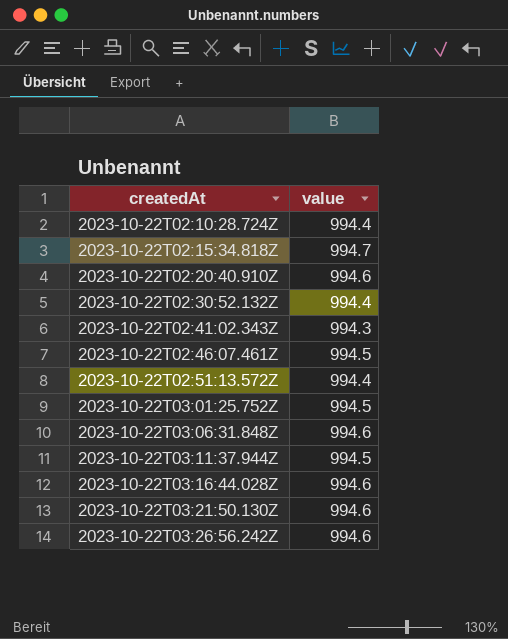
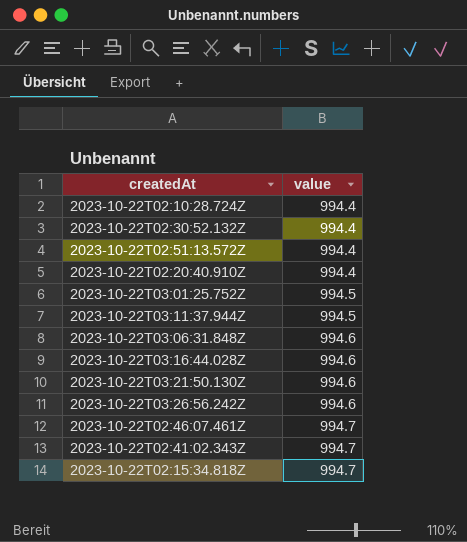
row order: createdAt ascending -> value ascending
2023-10-22T02:20:40.910Z | value: 994.6 -> 994.4
2023-10-22T02:46:07.461Z | value: 994.5 -> 994.7
2023-10-22T02:41:02.343Z | value: 994.3 -> 994.7

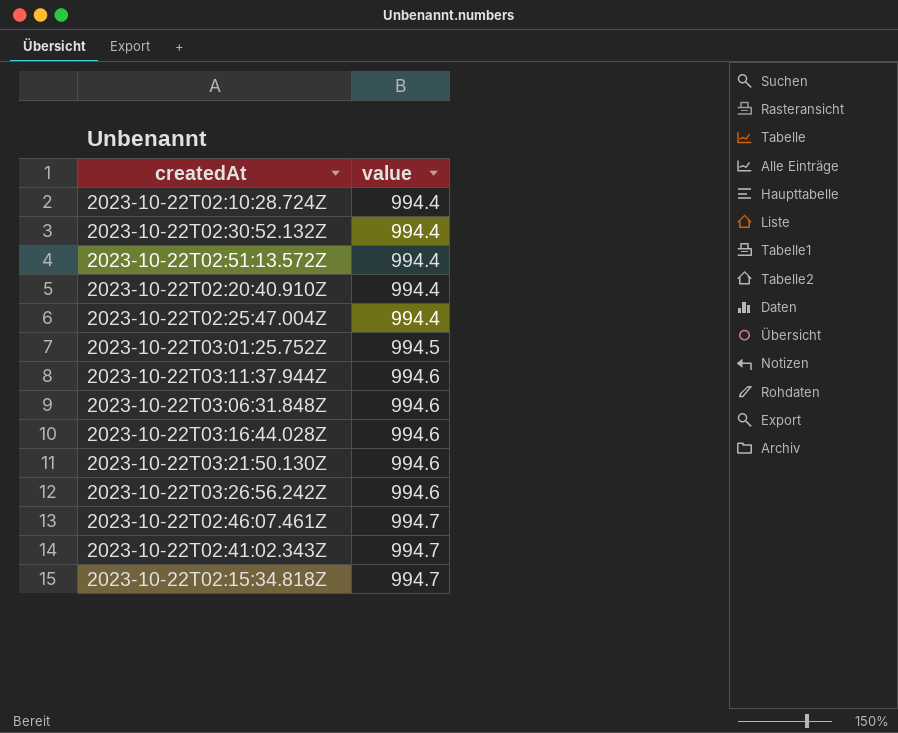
row 2023-10-22T02:25:47.004Z: none -> 994.4
2023-10-22T03:11:37.944Z | value: 994.5 -> 994.6

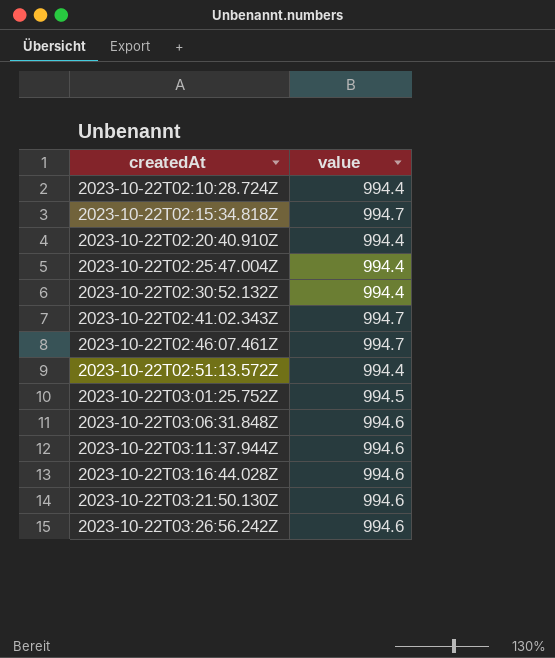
row order: value ascending -> createdAt ascending

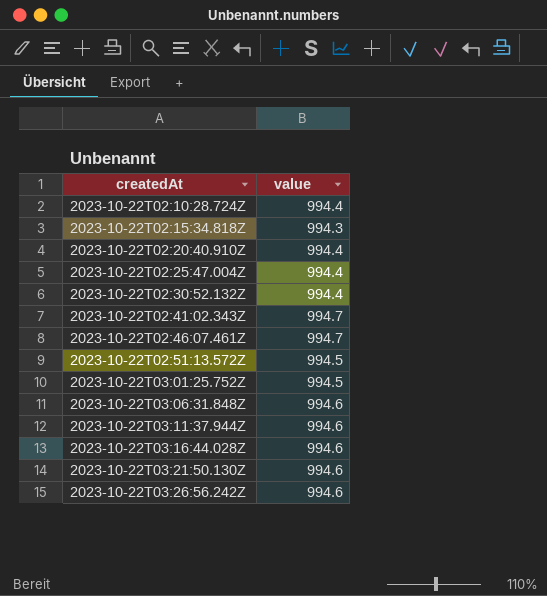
2023-10-22T02:15:34.818Z | value: 994.7 -> 994.3
2023-10-22T02:51:13.572Z | value: 994.4 -> 994.5

